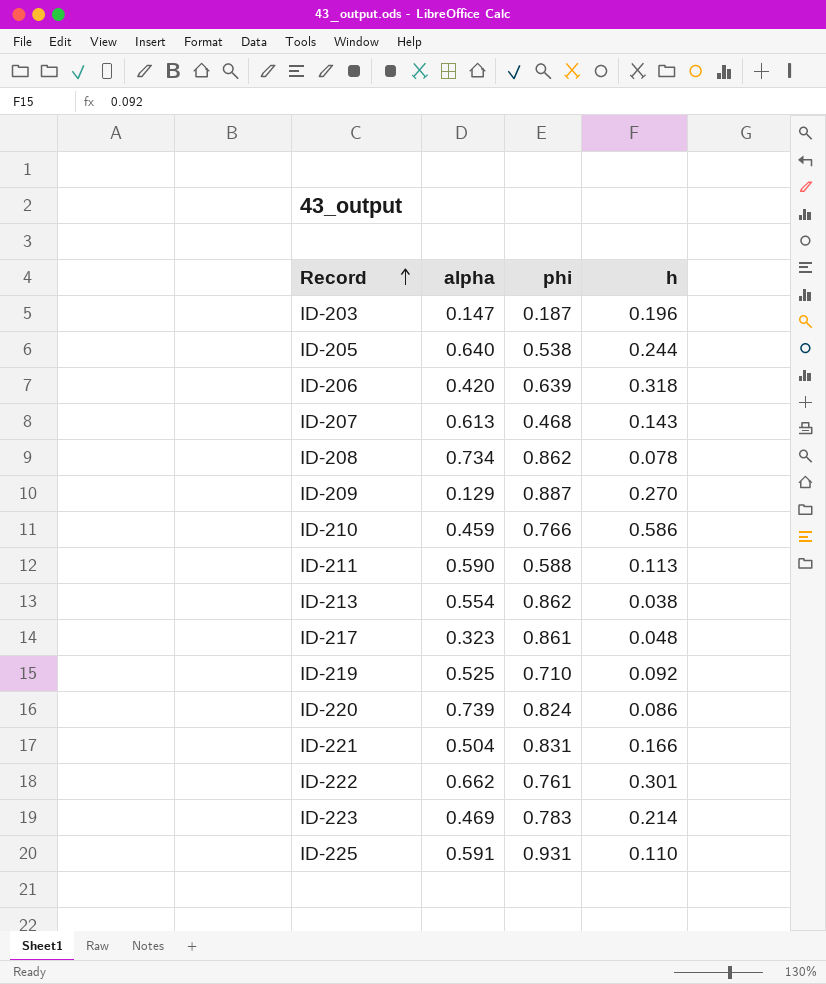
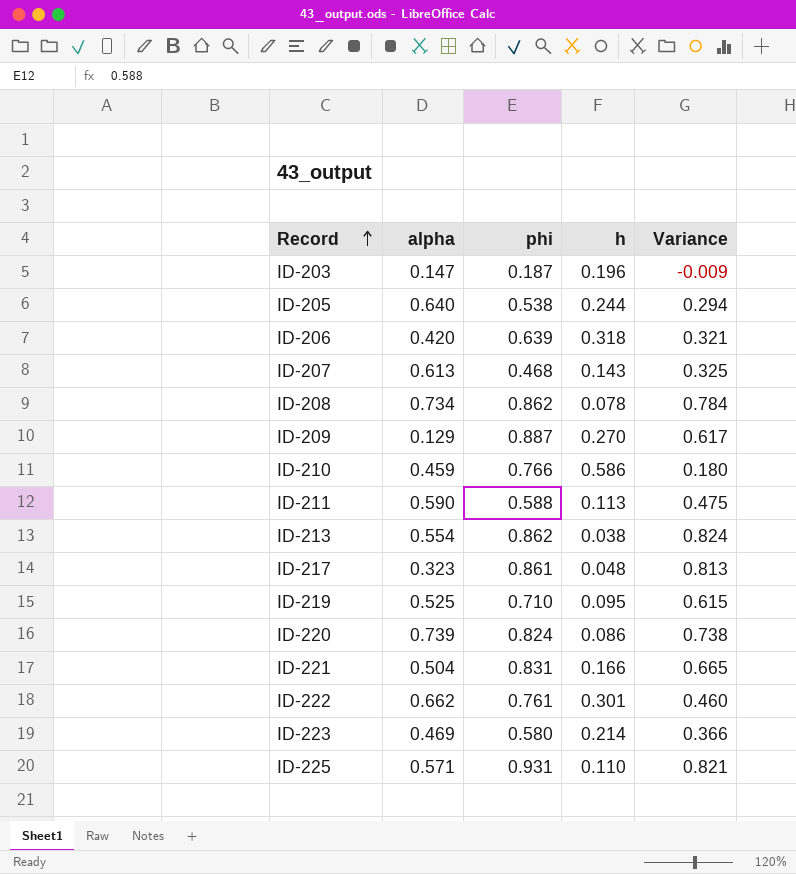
column Variance | formula: none -> [phi] - [h]
ID-219 | h: 0.092 -> 0.095
ID-223 | phi: 0.783 -> 0.580
ID-225 | alpha: 0.591 -> 0.571

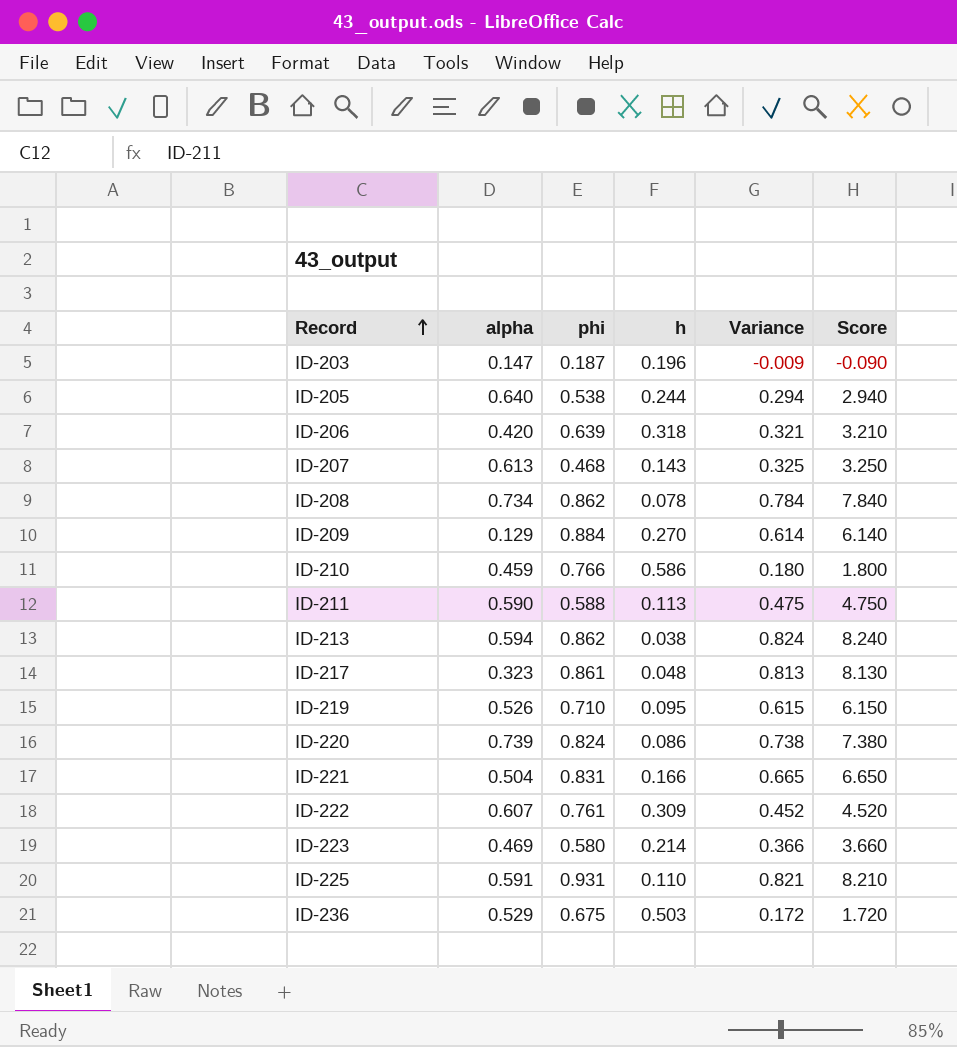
column Score | formula: none -> [Variance] * 10
ID-209 | phi: 0.887 -> 0.884
ID-209 | Variance: 0.617 -> 0.614
ID-213 | alpha: 0.554 -> 0.594
ID-219 | alpha: 0.525 -> 0.526
ID-222 | alpha: 0.662 -> 0.607
ID-222 | h: 0.301 -> 0.309
ID-222 | Variance: 0.460 -> 0.452
ID-225 | alpha: 0.571 -> 0.591
row ID-236: none -> 0.529 | 0.675 | 0.503 | 0.172 | 1.720

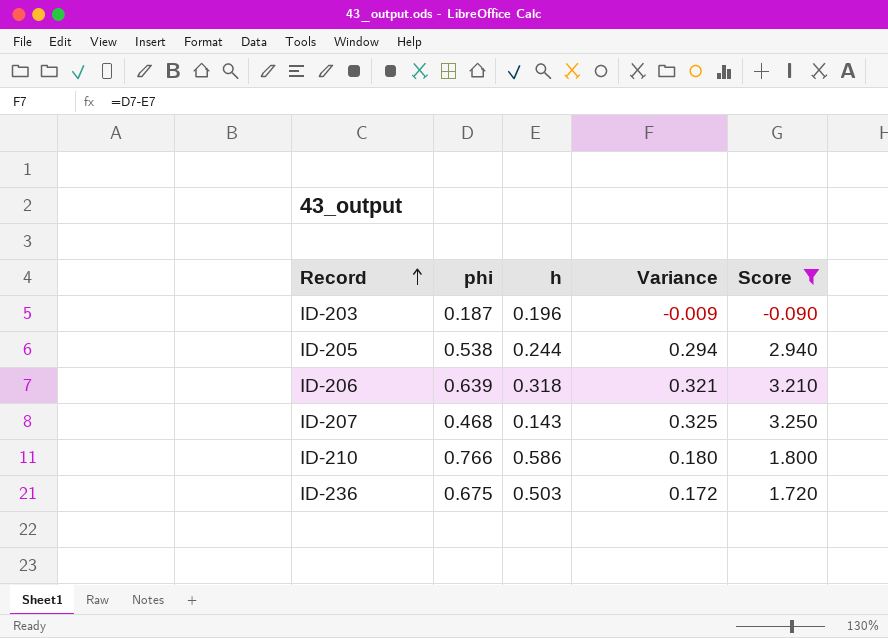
filter: none -> Score <= 3.250
column alpha | position: 2 -> none

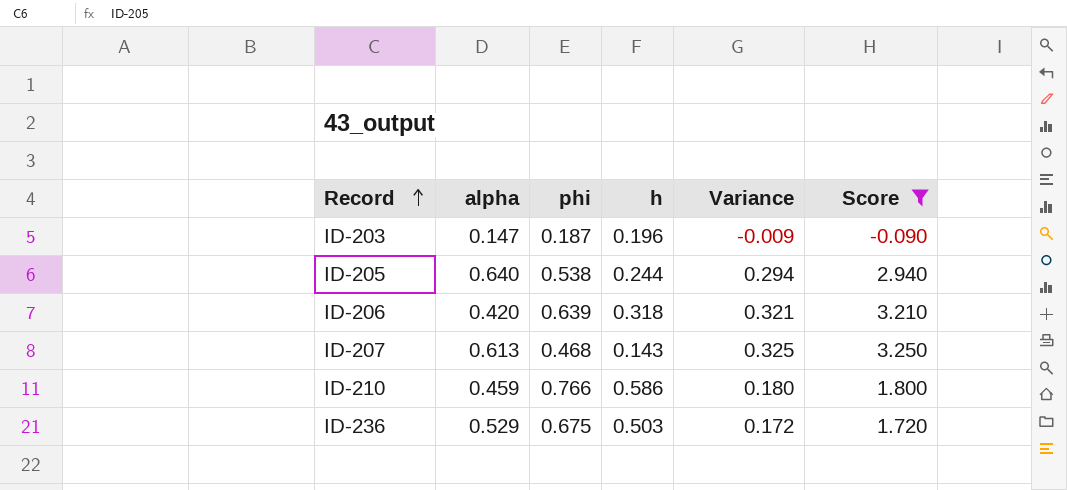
column alpha | position: none -> 2

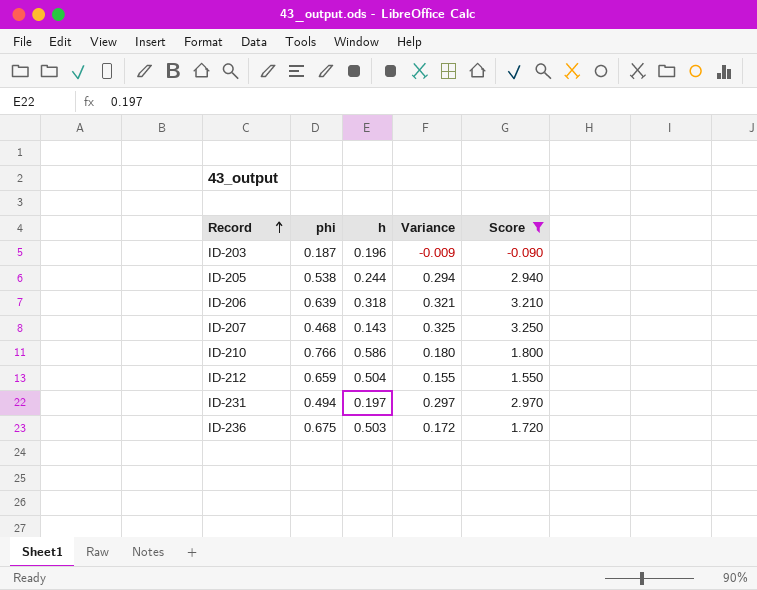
column alpha | position: 2 -> none
row ID-212: none -> 0.659 | 0.504 | 0.155 | 1.550
row ID-231: none -> 0.494 | 0.197 | 0.297 | 2.970

